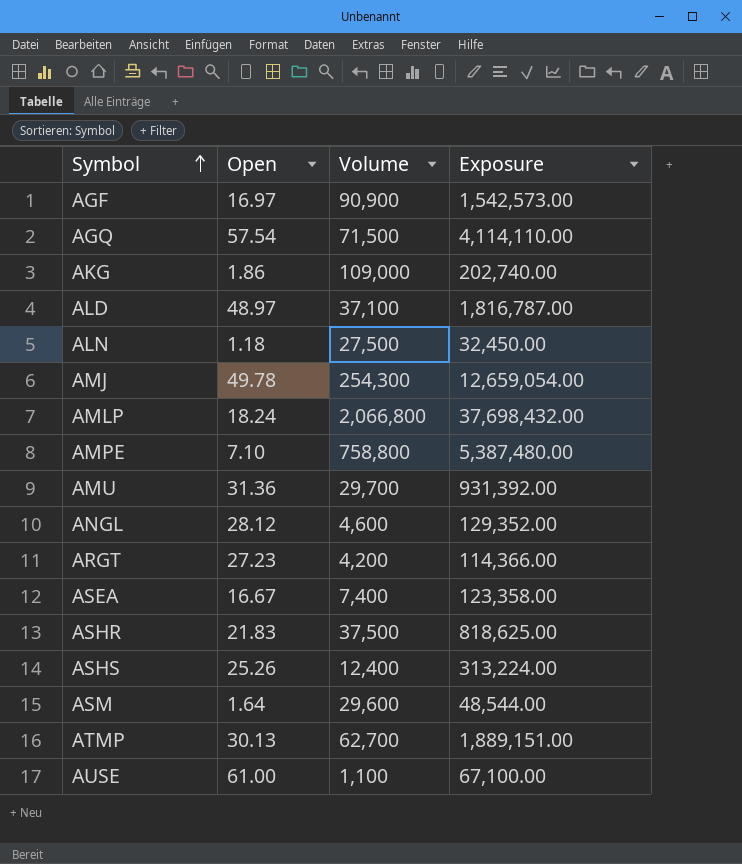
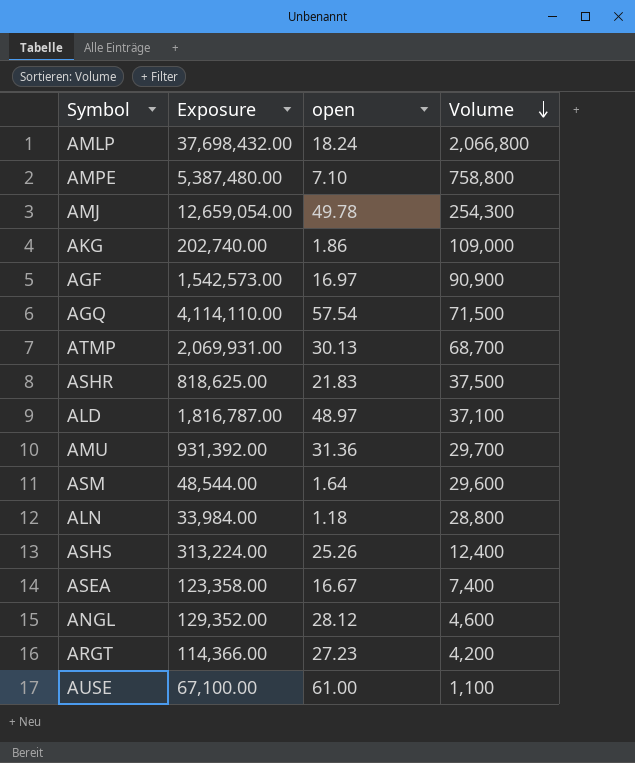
row order: Symbol ascending -> Volume descending
column Exposure | position: 4 -> 2
column name: Open -> open
ATMP | Exposure: 1,889,151.00 -> 2,069,931.00
ATMP | Volume: 62,700 -> 68,700
ALN | Exposure: 32,450.00 -> 33,984.00
ALN | Volume: 27,500 -> 28,800

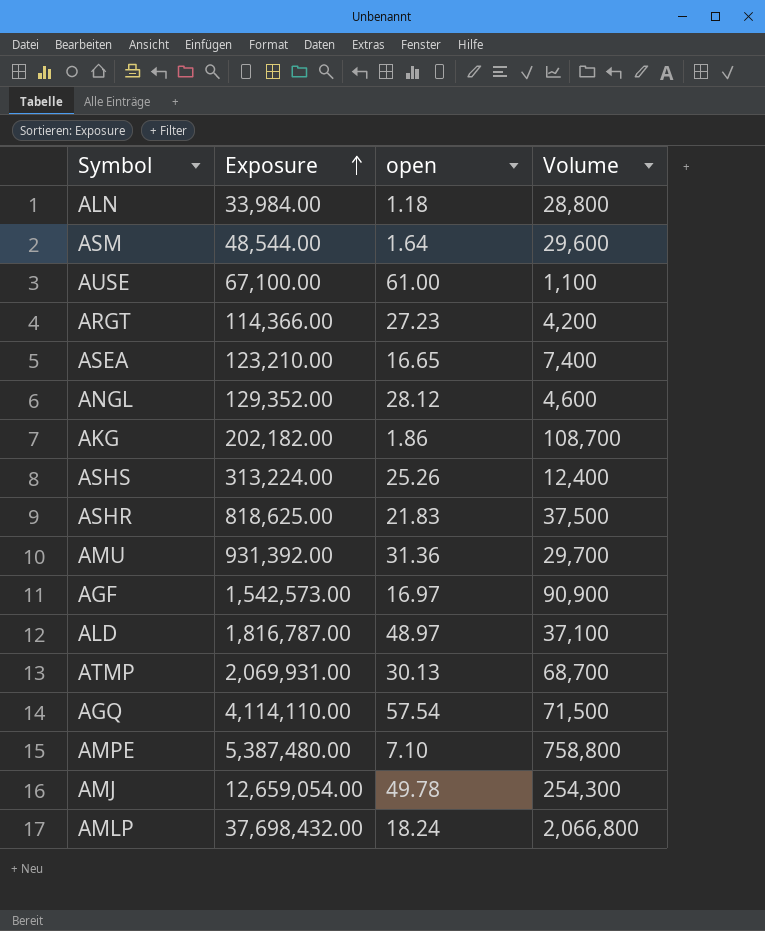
row order: Volume descending -> Exposure ascending
ASEA | Exposure: 123,358.00 -> 123,210.00
ASEA | open: 16.67 -> 16.65
AKG | Exposure: 202,740.00 -> 202,182.00
AKG | Volume: 109,000 -> 108,700

